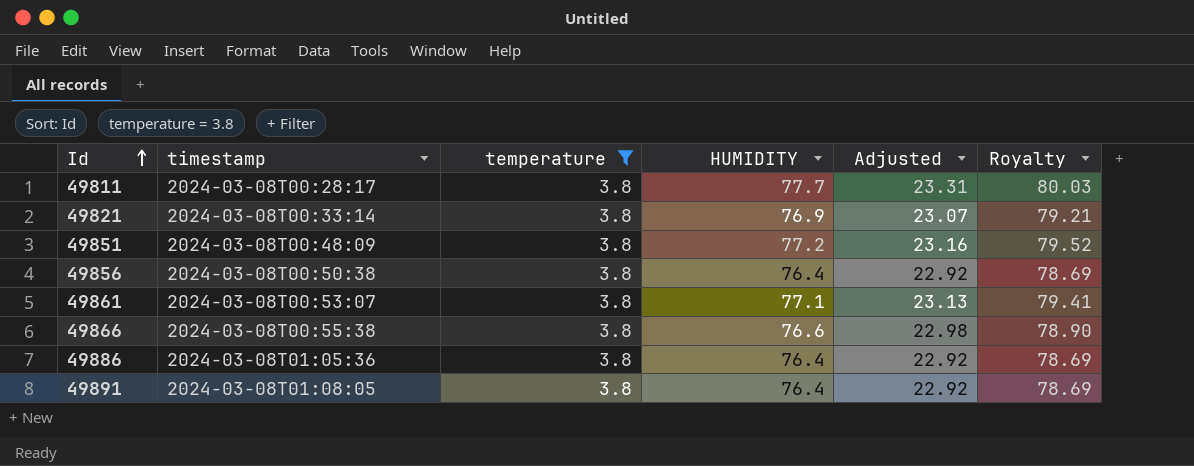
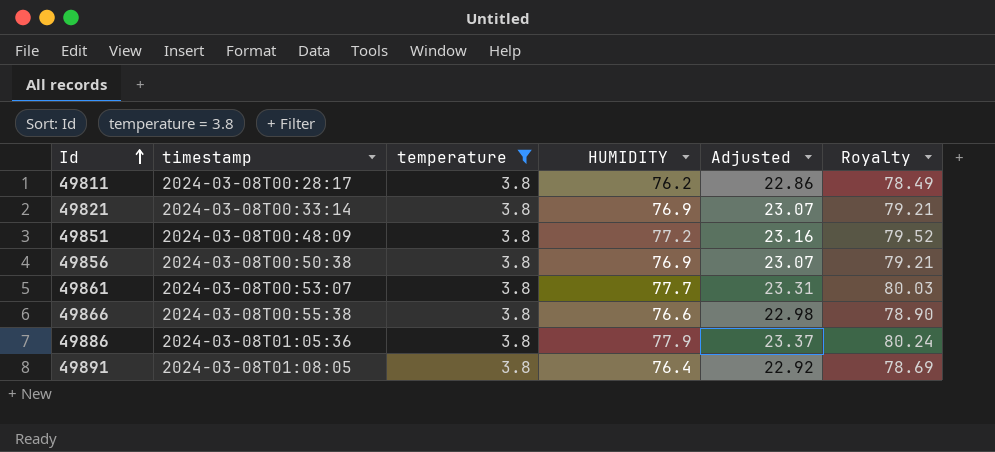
49811 | HUMIDITY: 77.7 -> 76.2
49811 | Adjusted: 23.31 -> 22.86
49811 | Royalty: 80.03 -> 78.49
49856 | HUMIDITY: 76.4 -> 76.9
49856 | Adjusted: 22.92 -> 23.07
49856 | Royalty: 78.69 -> 79.21
49861 | HUMIDITY: 77.1 -> 77.7
49861 | Adjusted: 23.13 -> 23.31
49861 | Royalty: 79.41 -> 80.03
49886 | HUMIDITY: 76.4 -> 77.9
49886 | Adjusted: 22.92 -> 23.37
49886 | Royalty: 78.69 -> 80.24

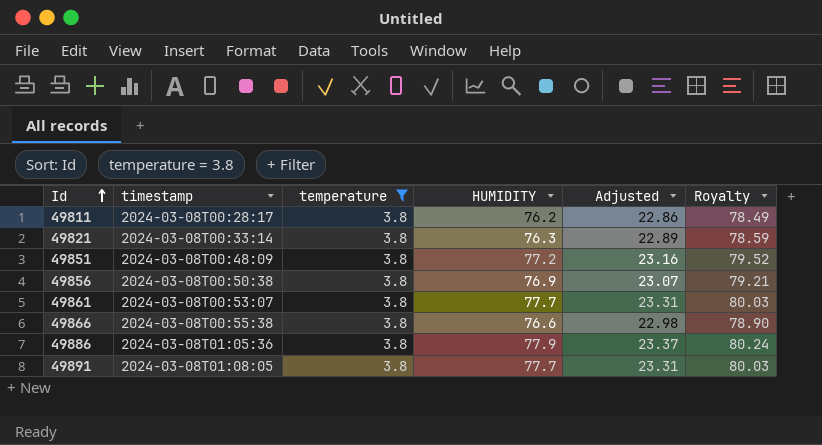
49821 | HUMIDITY: 76.9 -> 76.3
49821 | Adjusted: 23.07 -> 22.89
49821 | Royalty: 79.21 -> 78.59
49891 | HUMIDITY: 76.4 -> 77.7
49891 | Adjusted: 22.92 -> 23.31
49891 | Royalty: 78.69 -> 80.03

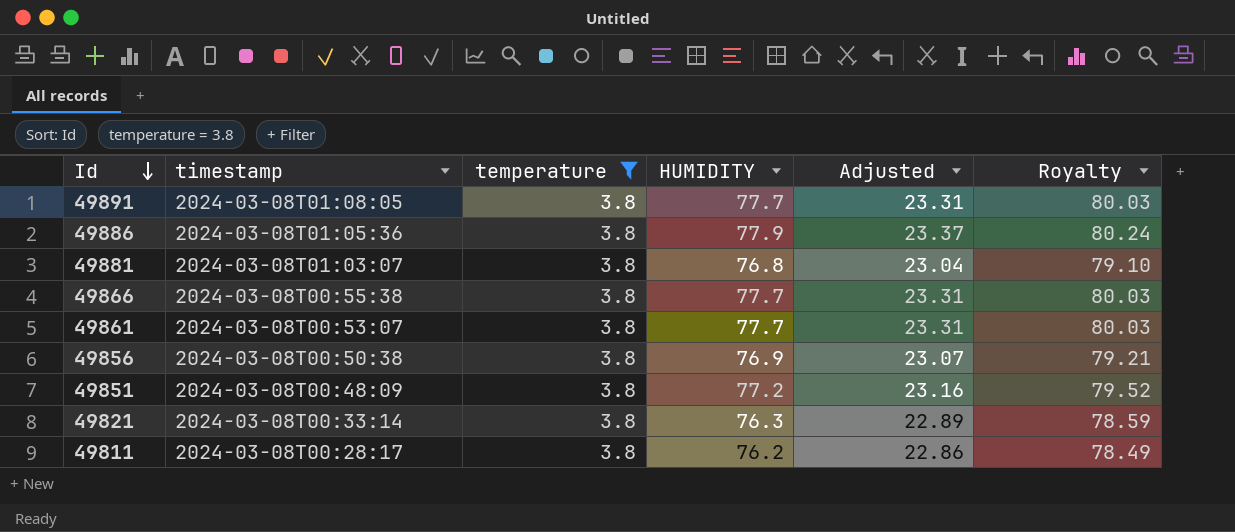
row order: Id ascending -> Id descending
row 49881: none -> 2024-03-08T01:03:07 | 3.8 | 76.8 | 23.04 | 79.10
49866 | HUMIDITY: 76.6 -> 77.7
49866 | Adjusted: 22.98 -> 23.31
49866 | Royalty: 78.90 -> 80.03

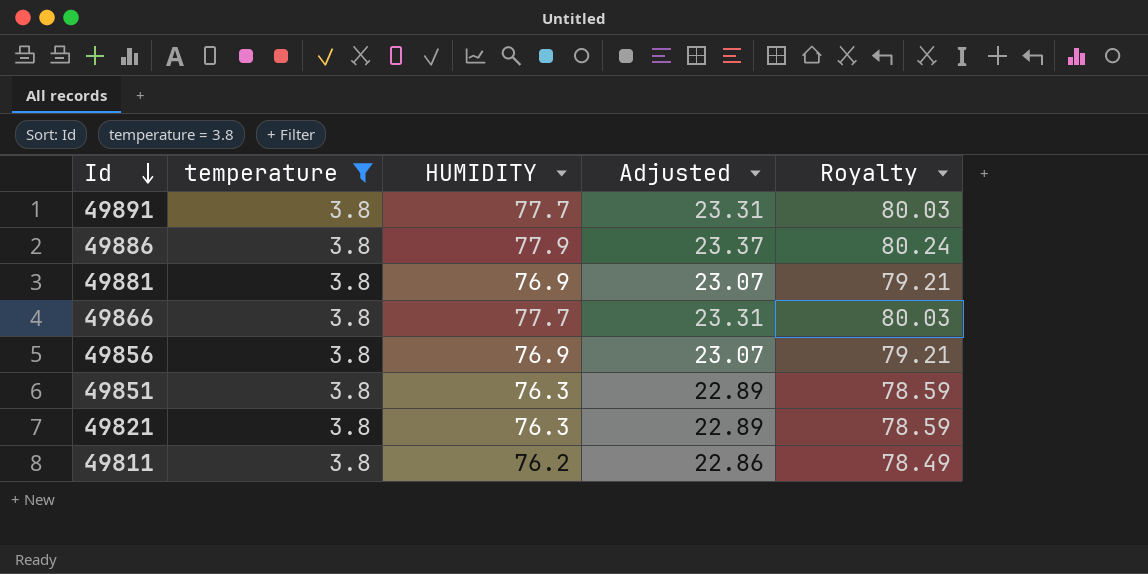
column timestamp | position: 2 -> none
row 49861: 2024-03-08T00:53:07 | 3.8 | 77.7 | 23.31 | 80.03 -> none
49881 | HUMIDITY: 76.8 -> 76.9
49881 | Adjusted: 23.04 -> 23.07
49881 | Royalty: 79.10 -> 79.21
49851 | HUMIDITY: 77.2 -> 76.3
49851 | Adjusted: 23.16 -> 22.89
49851 | Royalty: 79.52 -> 78.59

